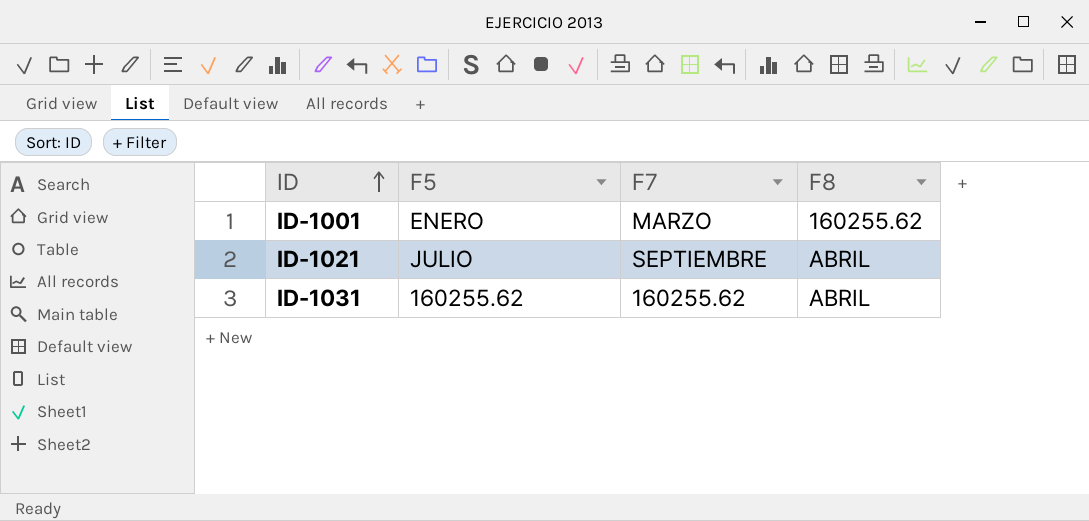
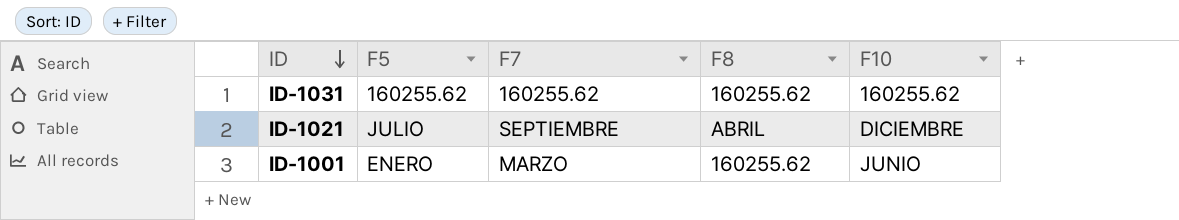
row order: ID ascending -> ID descending
column F10 | position: none -> 5
ID-1031 | F8: ABRIL -> 160255.62

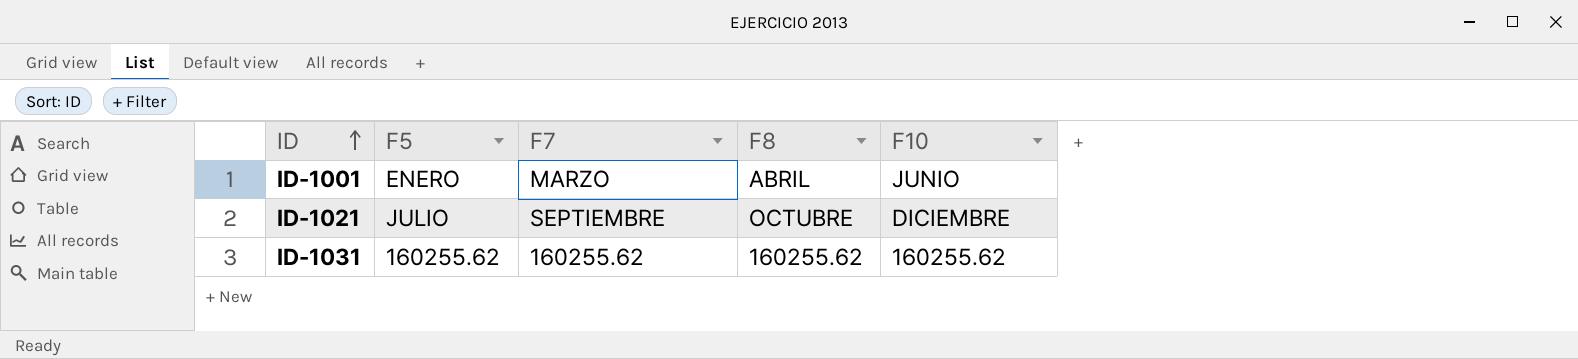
row order: ID descending -> ID ascending
ID-1001 | F8: 160255.62 -> ABRIL
ID-1021 | F8: ABRIL -> OCTUBRE

